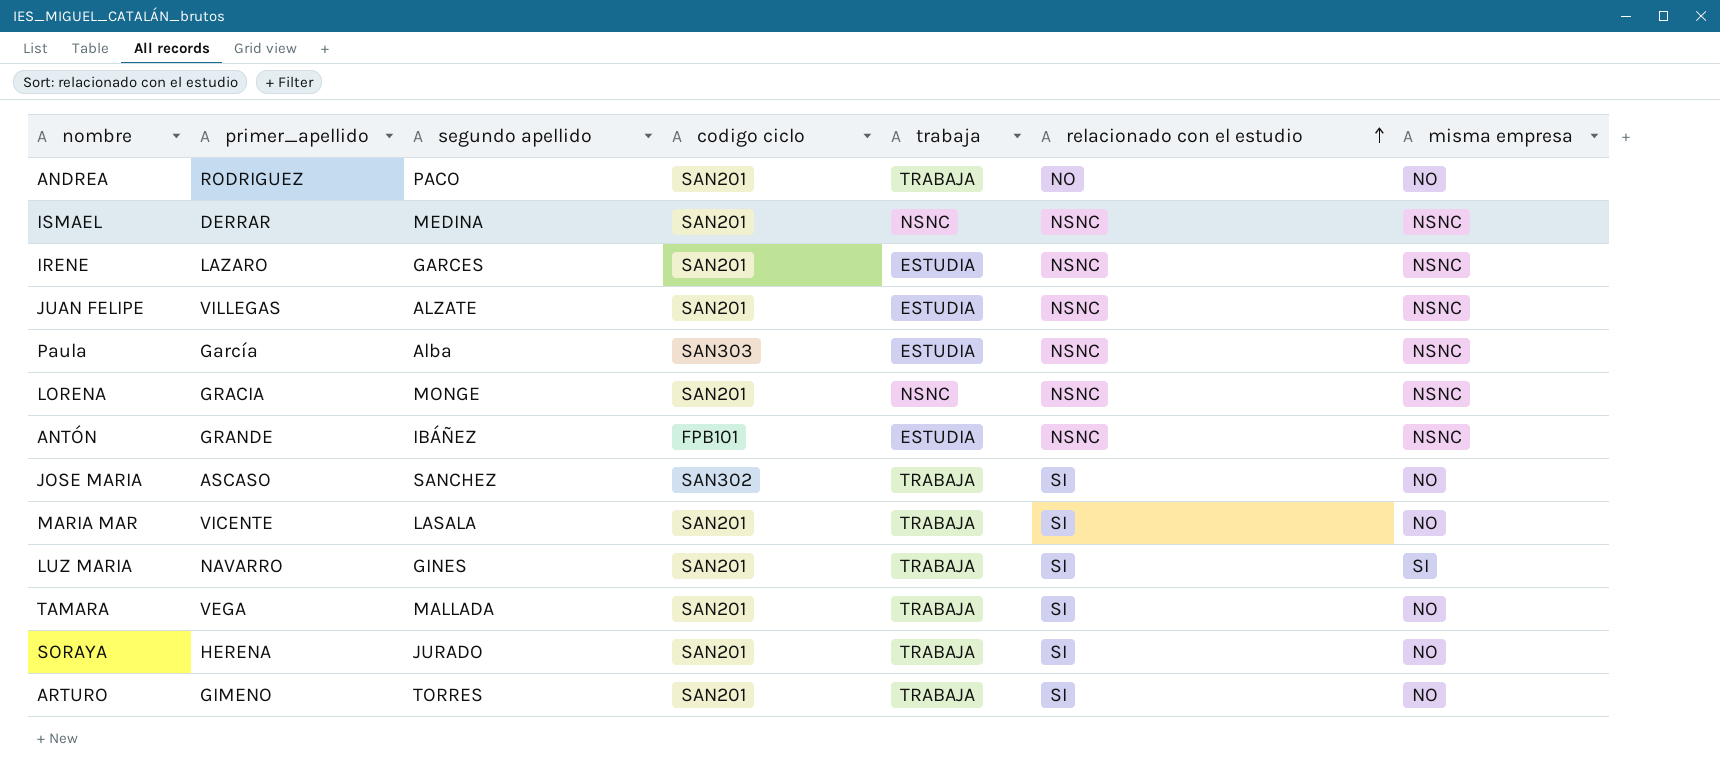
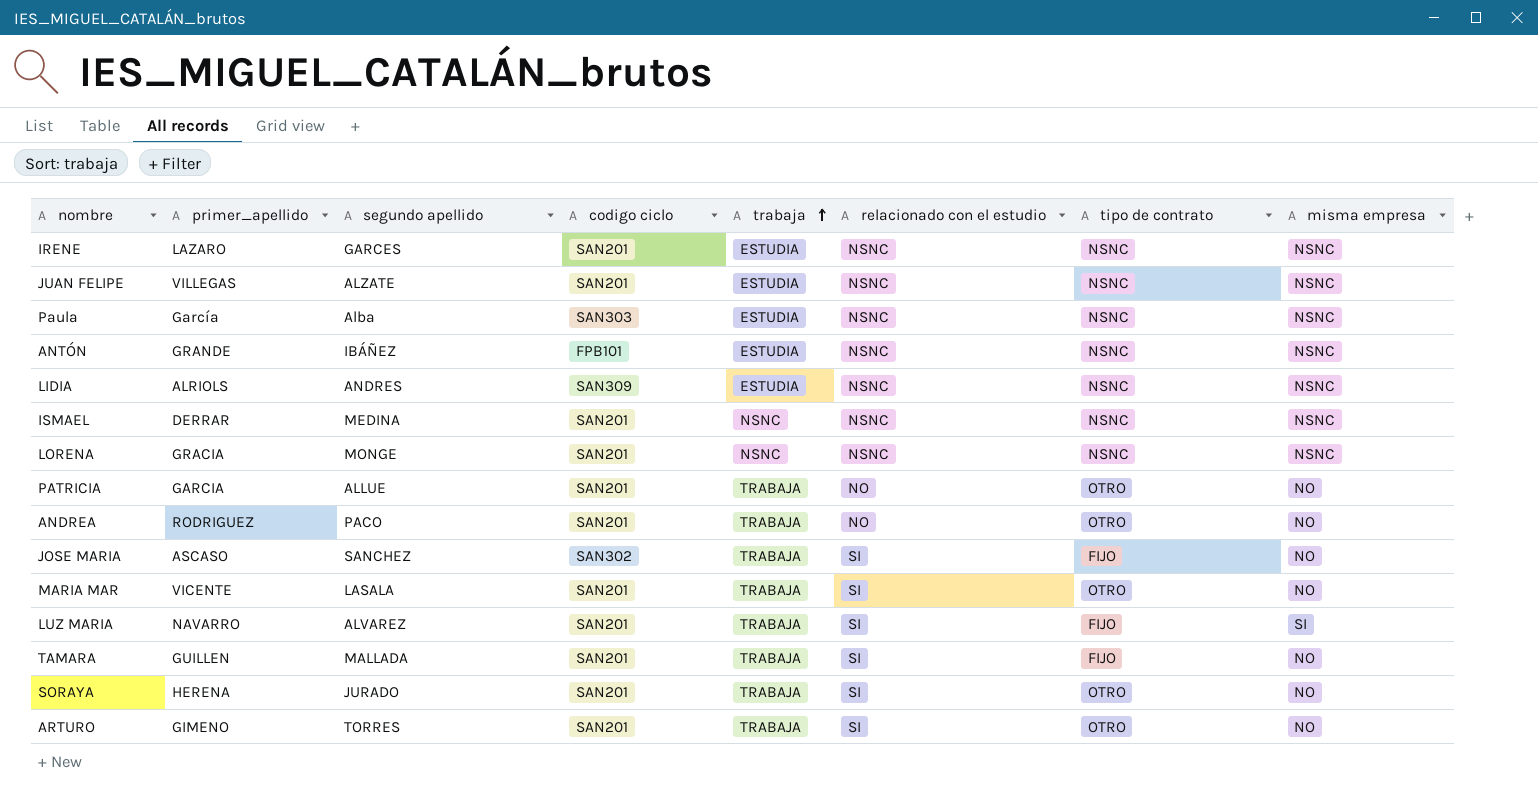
row order: relacionado con el estudio ascending -> trabaja ascending
column tipo de contrato | position: none -> 7
row LIDIA: none -> ALRIOLS | ANDRES | SAN309 | ESTUDIA | NSNC | NSNC | NSNC
row PATRICIA: none -> GARCIA | ALLUE | SAN201 | TRABAJA | NO | OTRO | NO
LUZ MARIA | segundo apellido: GINES -> ALVAREZ
TAMARA | primer_apellido: VEGA -> GUILLEN

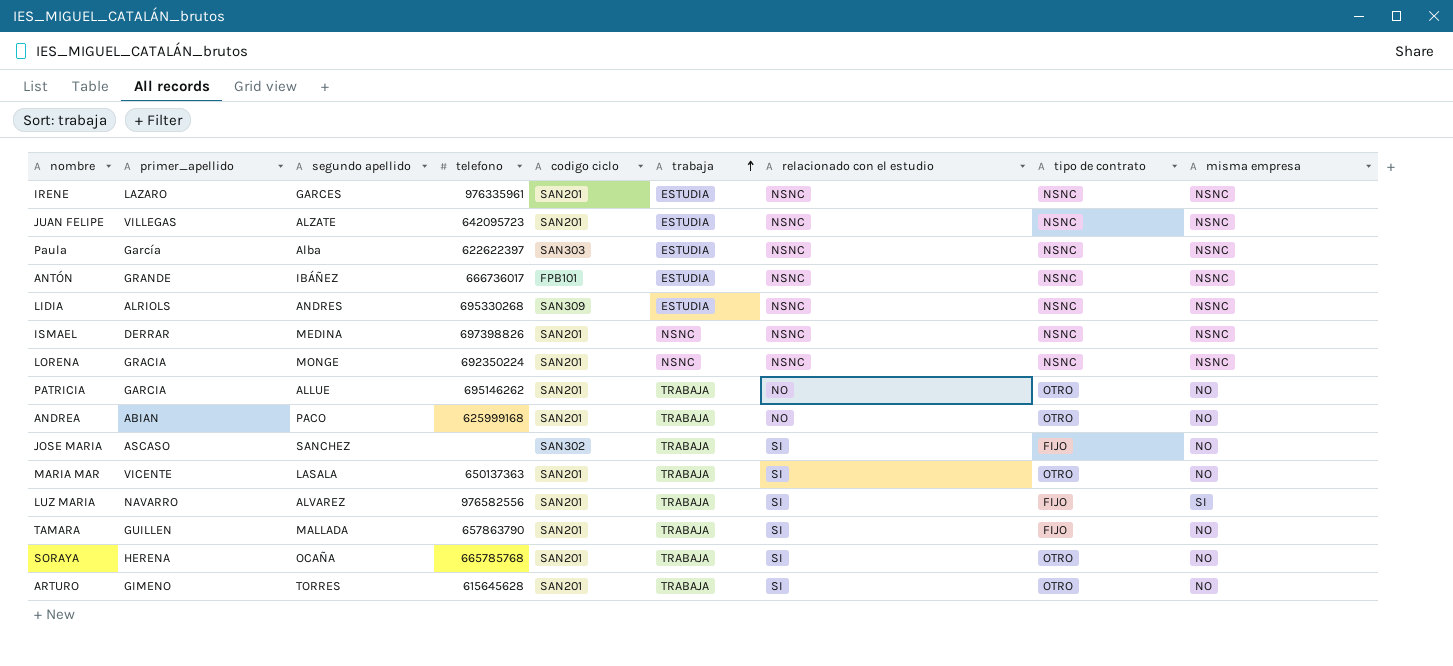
column telefono | position: none -> 4
ANDREA | primer_apellido: RODRIGUEZ -> ABIAN
SORAYA | segundo apellido: JURADO -> OCAÑA

